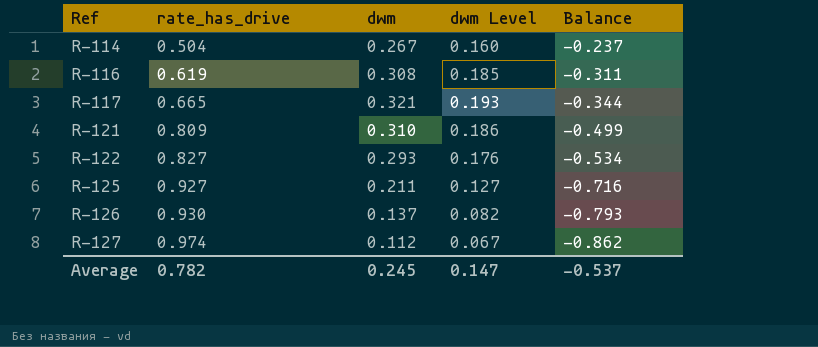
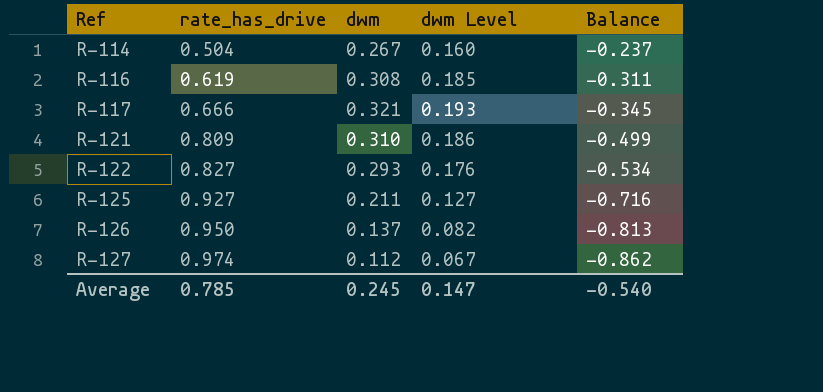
R-117 | rate_has_drive: 0.665 -> 0.666
R-117 | Balance: -0.344 -> -0.345
R-126 | rate_has_drive: 0.930 -> 0.950
R-126 | Balance: -0.793 -> -0.813
Average | rate_has_drive: 0.782 -> 0.785
Average | Balance: -0.537 -> -0.540

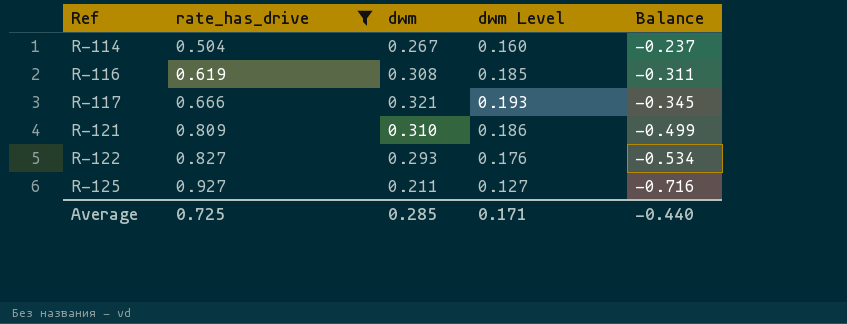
filter: none -> rate_has_drive <= 0.927
Average | rate_has_drive: 0.785 -> 0.725
Average | dwm: 0.245 -> 0.285
Average | dwm Level: 0.147 -> 0.171
Average | Balance: -0.540 -> -0.440

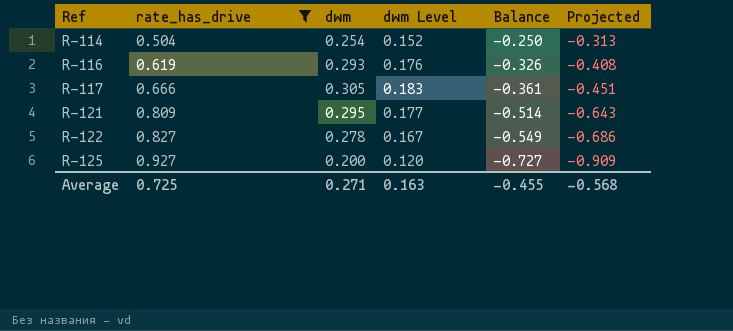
column Projected | formula: none -> [Balance] * 1.25
R-114 | dwm: 0.267 -> 0.254
R-114 | dwm Level: 0.160 -> 0.152
R-114 | Balance: -0.237 -> -0.250
R-116 | dwm: 0.308 -> 0.293
R-116 | dwm Level: 0.185 -> 0.176
R-116 | Balance: -0.311 -> -0.326
R-117 | dwm: 0.321 -> 0.305
R-117 | dwm Level: 0.193 -> 0.183
R-117 | Balance: -0.345 -> -0.361
R-121 | dwm: 0.310 -> 0.295
R-121 | dwm Level: 0.186 -> 0.177
R-121 | Balance: -0.499 -> -0.514
R-122 | dwm: 0.293 -> 0.278
R-122 | dwm Level: 0.176 -> 0.167
R-122 | Balance: -0.534 -> -0.549
R-125 | dwm: 0.211 -> 0.200
R-125 | dwm Level: 0.127 -> 0.120
R-125 | Balance: -0.716 -> -0.727
Average | dwm: 0.285 -> 0.271
Average | dwm Level: 0.171 -> 0.163
Average | Balance: -0.440 -> -0.455

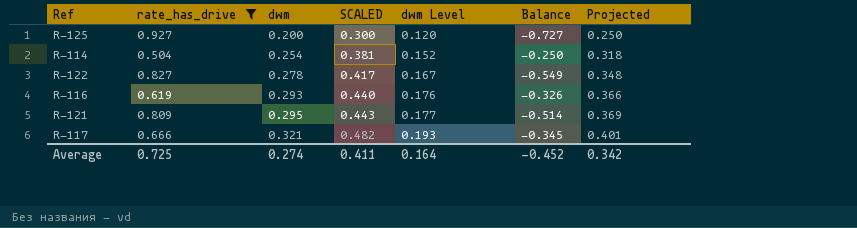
row order: Ref ascending -> dwm ascending
column SCALED | formula: none -> [dwm] * 1.5
column Projected | formula: [Balance] * 1.25 -> [dwm] * 1.25
R-117 | dwm: 0.305 -> 0.321
R-117 | dwm Level: 0.183 -> 0.193
R-117 | Balance: -0.361 -> -0.345
Average | dwm: 0.271 -> 0.274
Average | dwm Level: 0.163 -> 0.164
Average | Balance: -0.455 -> -0.452
Average | Projected: -0.568 -> 0.342

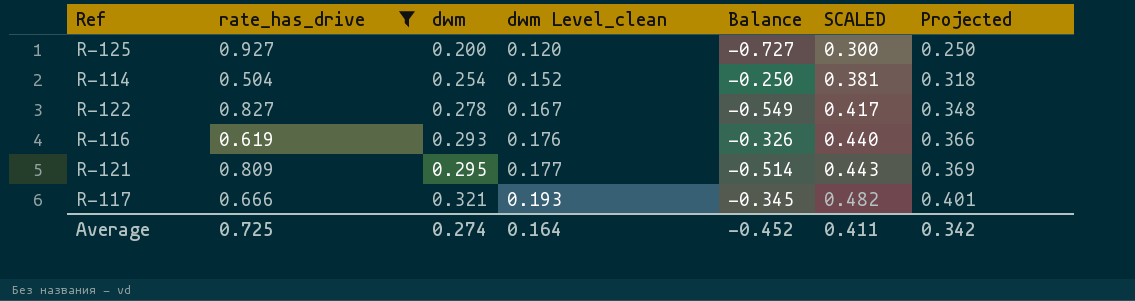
column name: dwm Level -> dwm Level_clean
column SCALED | position: 4 -> 6

